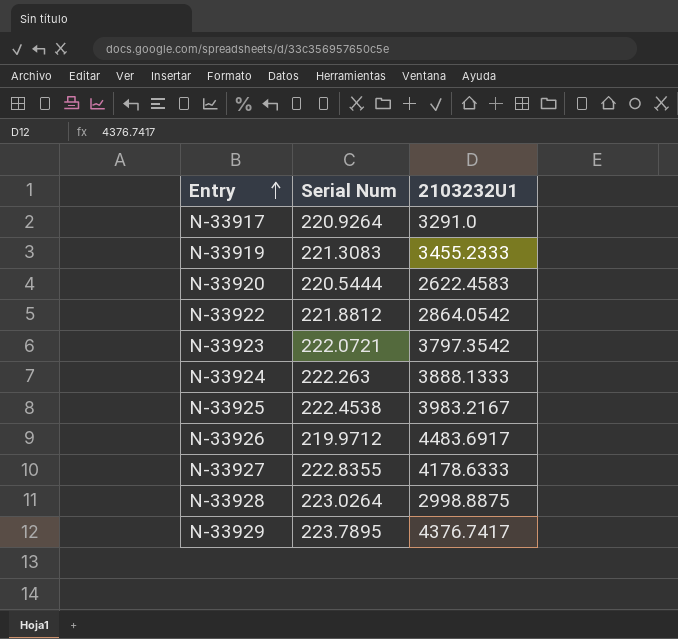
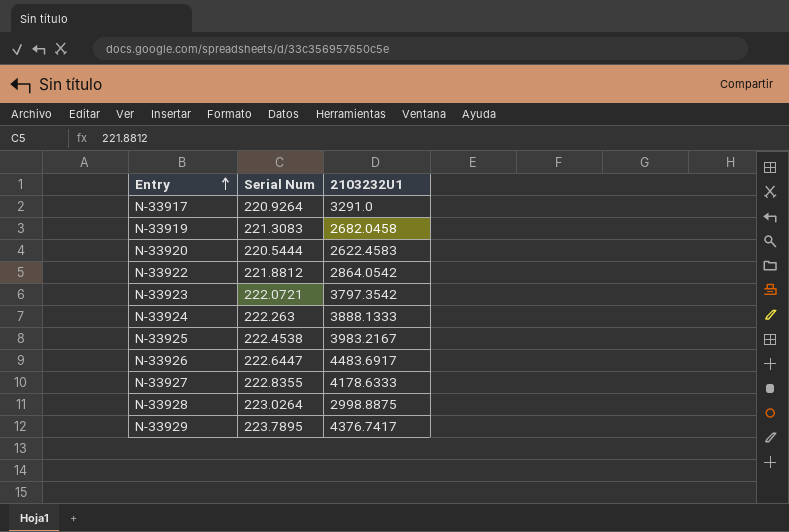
N-33919 | 2103232U1: 3455.2333 -> 2682.0458
N-33926 | Serial Num: 219.9712 -> 222.6447

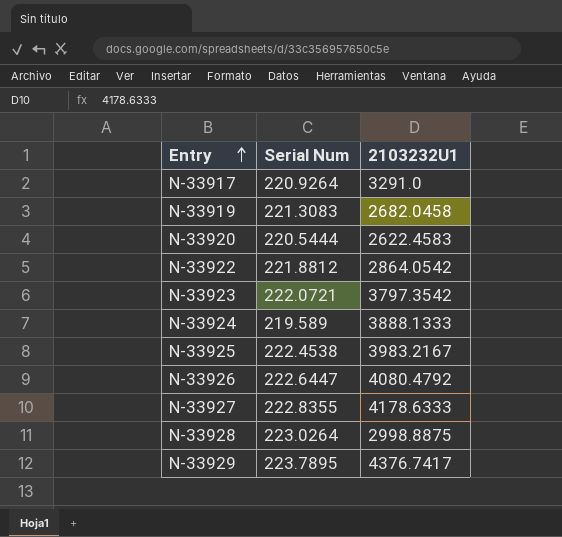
N-33924 | Serial Num: 222.263 -> 219.589
N-33926 | 2103232U1: 4483.6917 -> 4080.4792

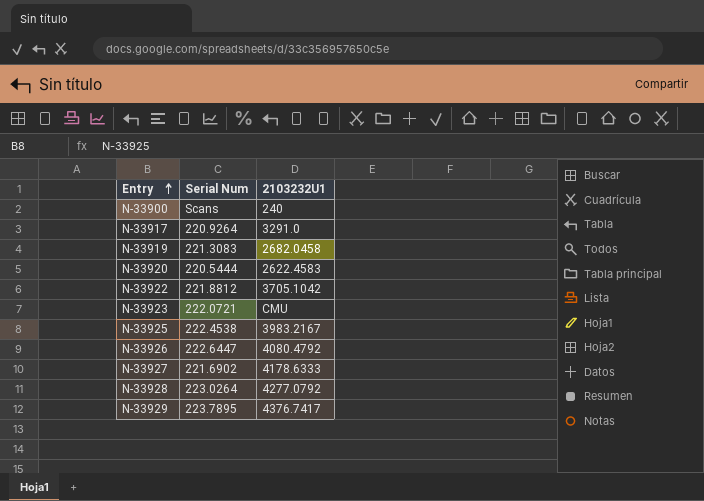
row N-33924: 219.589 | 3888.1333 -> none
row N-33900: none -> Scans | 240
N-33922 | 2103232U1: 2864.0542 -> 3705.1042
N-33923 | 2103232U1: 3797.3542 -> CMU
N-33927 | Serial Num: 222.8355 -> 221.6902
N-33928 | 2103232U1: 2998.8875 -> 4277.0792

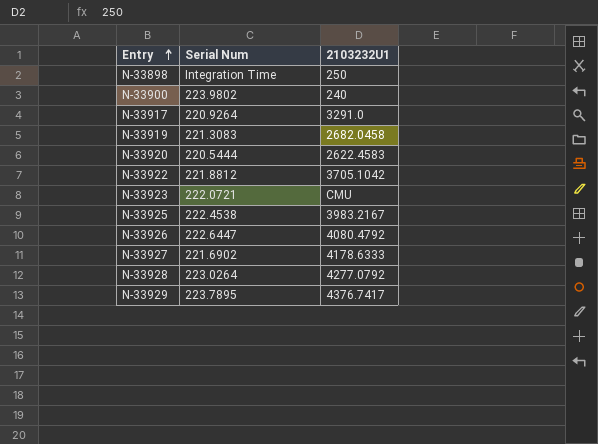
row N-33898: none -> Integration Time | 250
N-33900 | Serial Num: Scans -> 223.9802

